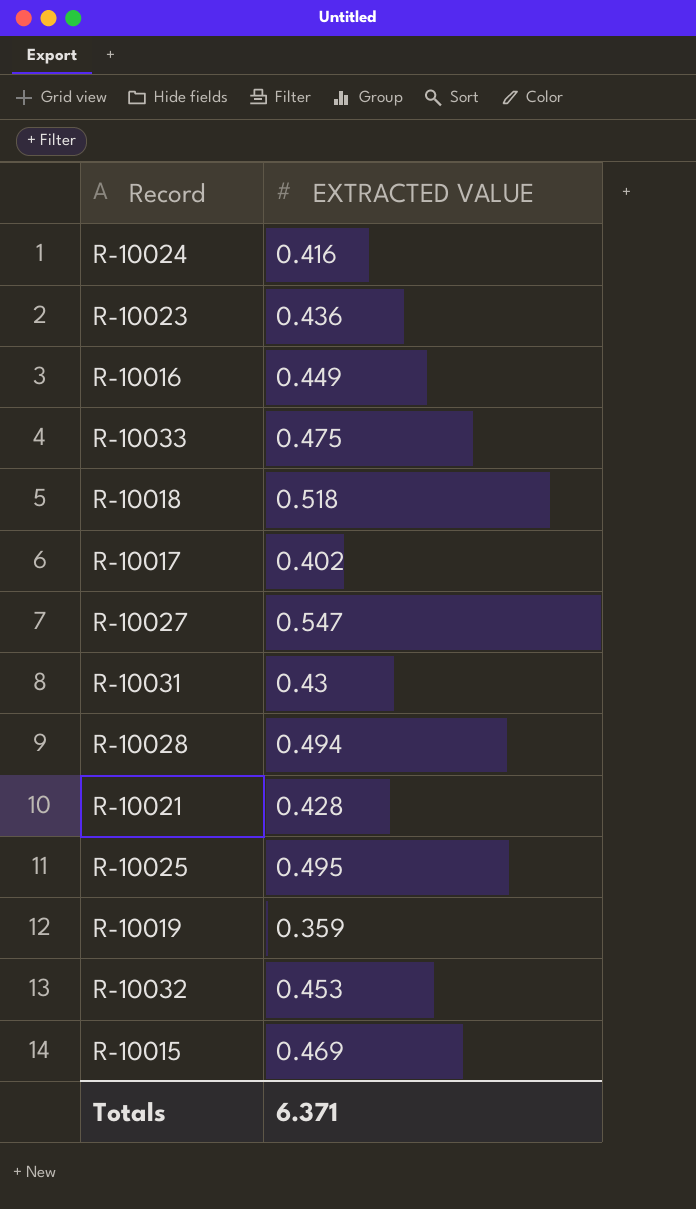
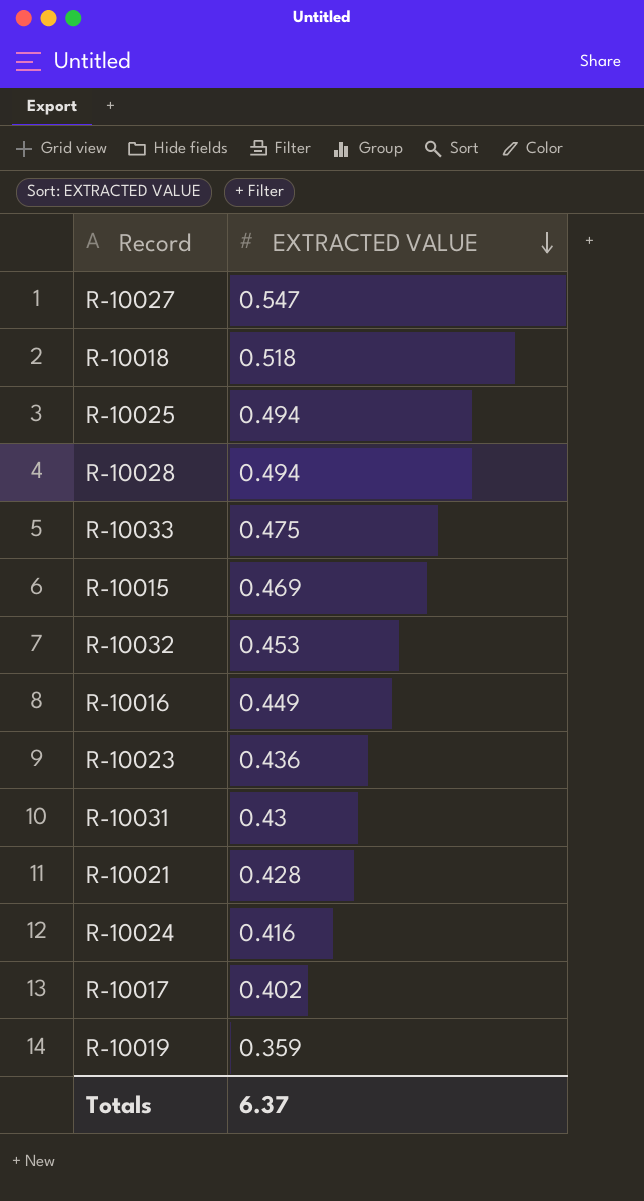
row order: none -> EXTRACTED VALUE descending
R-10025 | EXTRACTED VALUE: 0.495 -> 0.494
Totals | EXTRACTED VALUE: 6.371 -> 6.37

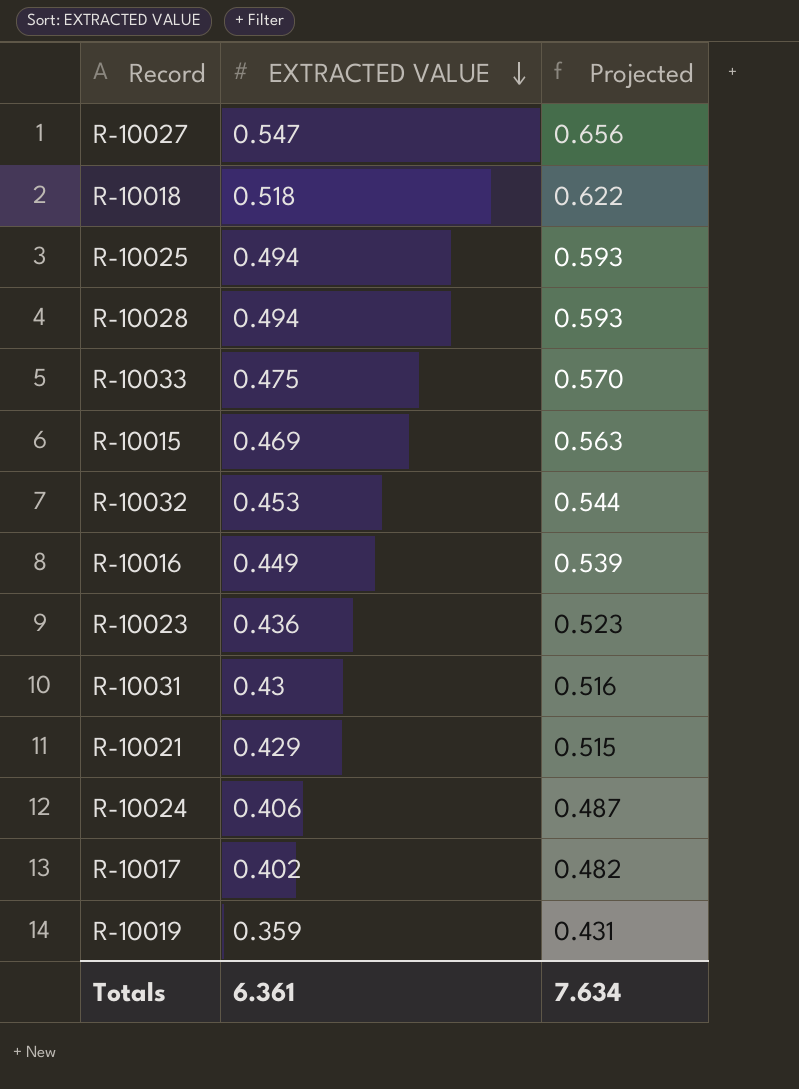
column Projected | formula: none -> [EXTRACTED VALUE] * 1.2
R-10021 | EXTRACTED VALUE: 0.428 -> 0.429
R-10024 | EXTRACTED VALUE: 0.416 -> 0.406
Totals | EXTRACTED VALUE: 6.37 -> 6.361

